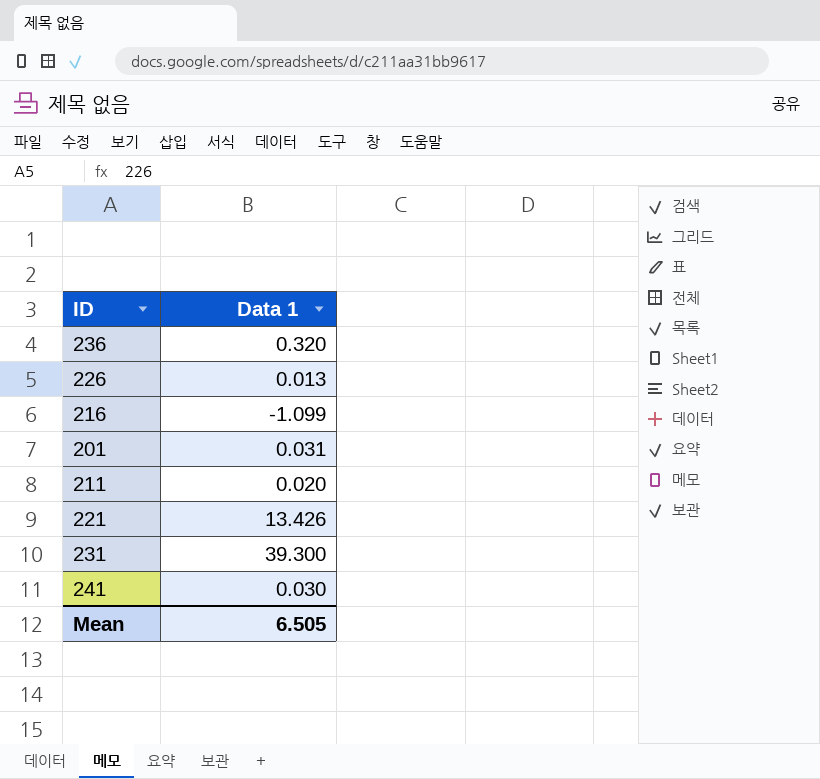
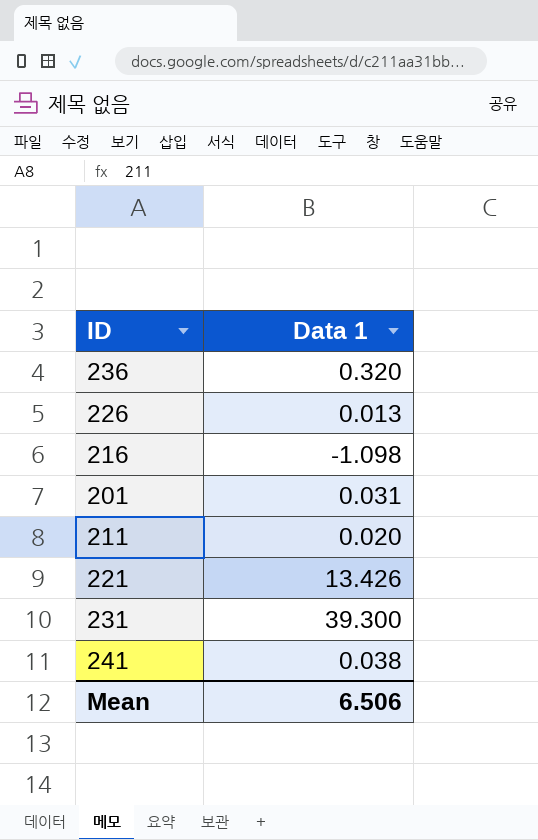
216 | Data 1: -1.099 -> -1.098
241 | Data 1: 0.030 -> 0.038
Mean | Data 1: 6.505 -> 6.506

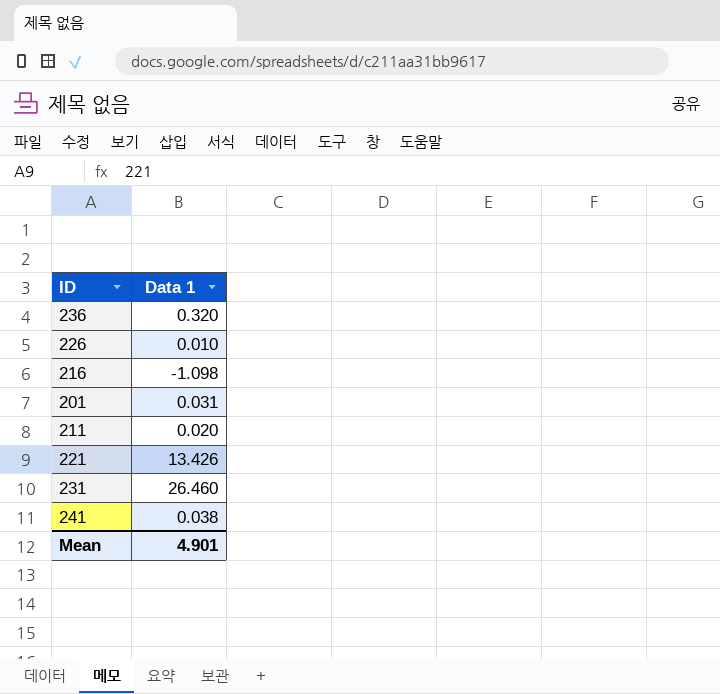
226 | Data 1: 0.013 -> 0.010
231 | Data 1: 39.300 -> 26.460
Mean | Data 1: 6.506 -> 4.901

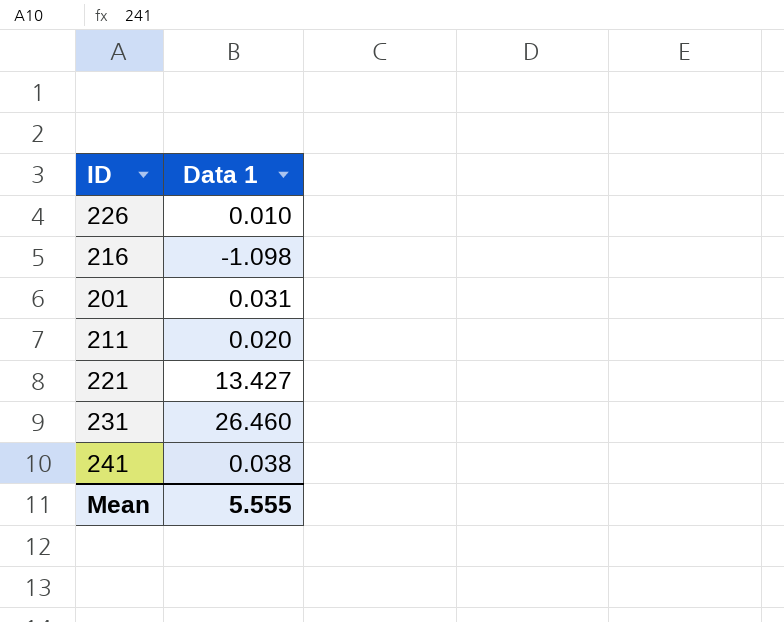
row 236: 0.320 -> none
221 | Data 1: 13.426 -> 13.427
Mean | Data 1: 4.901 -> 5.555

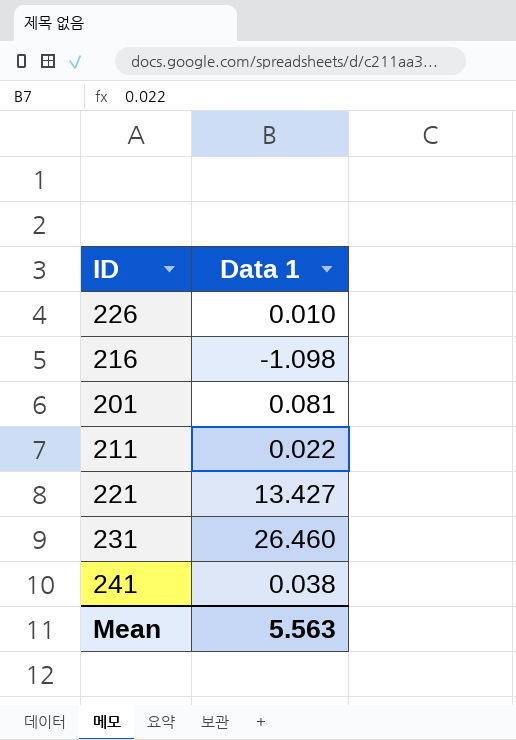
201 | Data 1: 0.031 -> 0.081
211 | Data 1: 0.020 -> 0.022
Mean | Data 1: 5.555 -> 5.563

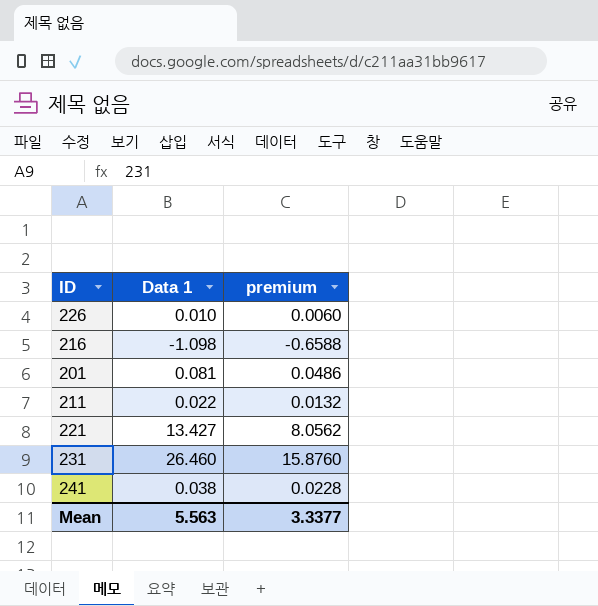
column premium | formula: none -> [Data 1] * 0.6

